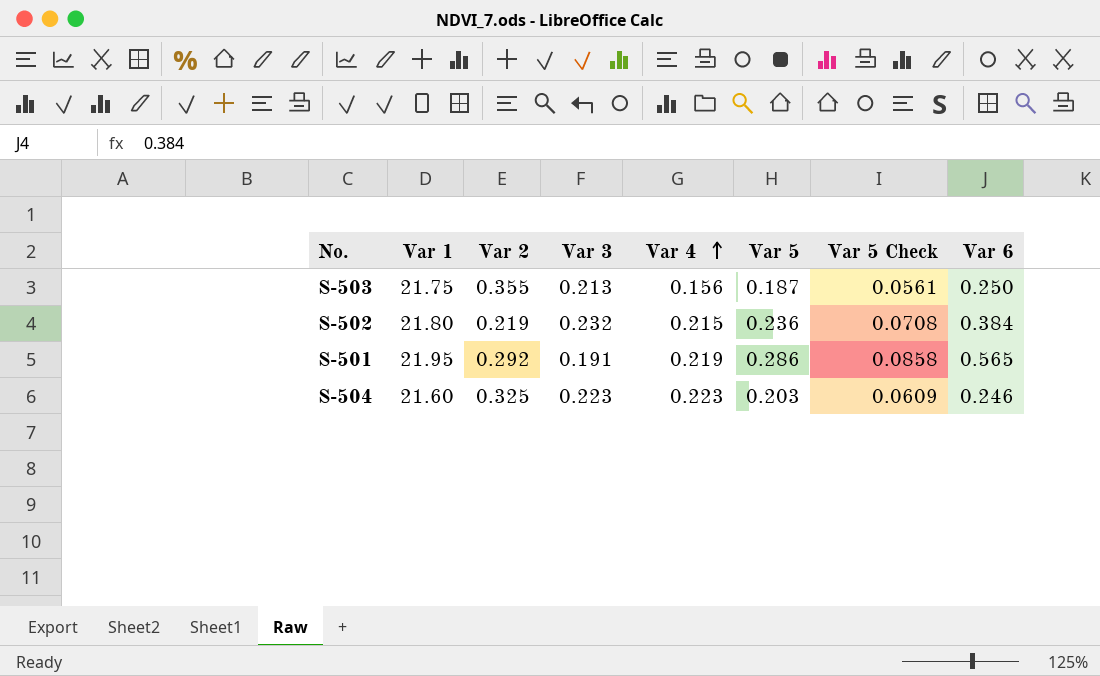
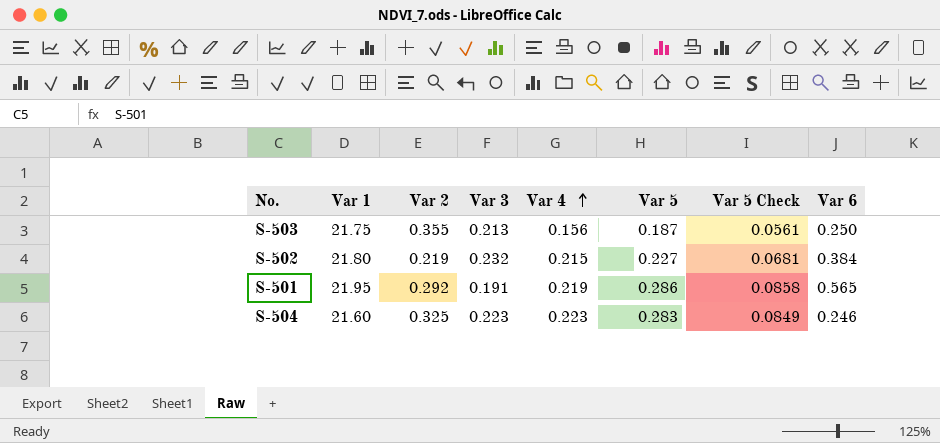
S-502 | Var 5: 0.236 -> 0.227
S-502 | Var 5 Check: 0.0708 -> 0.0681
S-504 | Var 5: 0.203 -> 0.283
S-504 | Var 5 Check: 0.0609 -> 0.0849

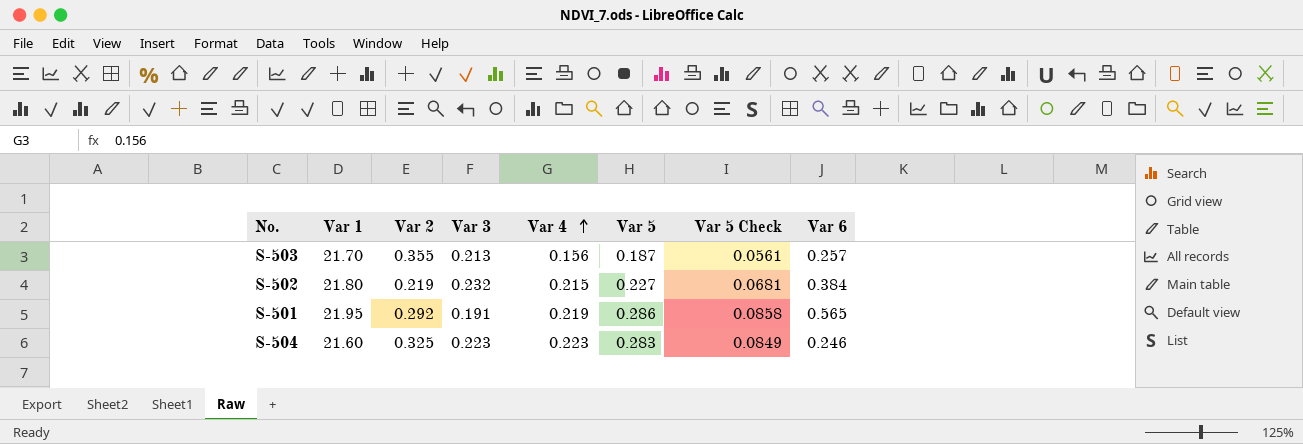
S-503 | Var 1: 21.75 -> 21.70
S-503 | Var 6: 0.250 -> 0.257

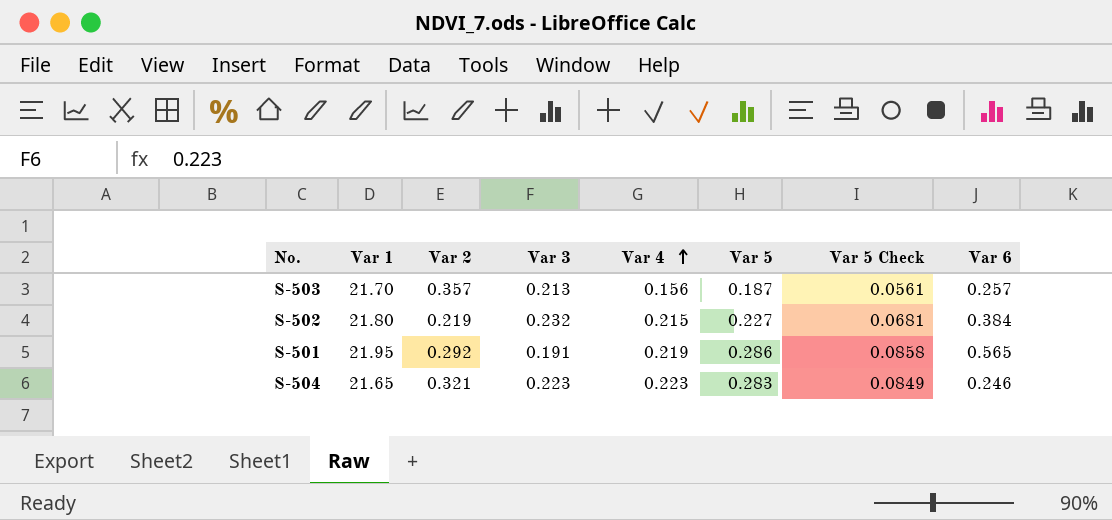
S-503 | Var 2: 0.355 -> 0.357
S-504 | Var 1: 21.60 -> 21.65
S-504 | Var 2: 0.325 -> 0.321

